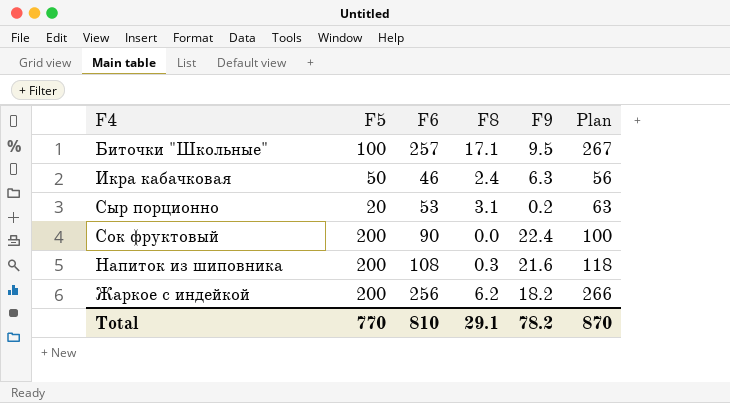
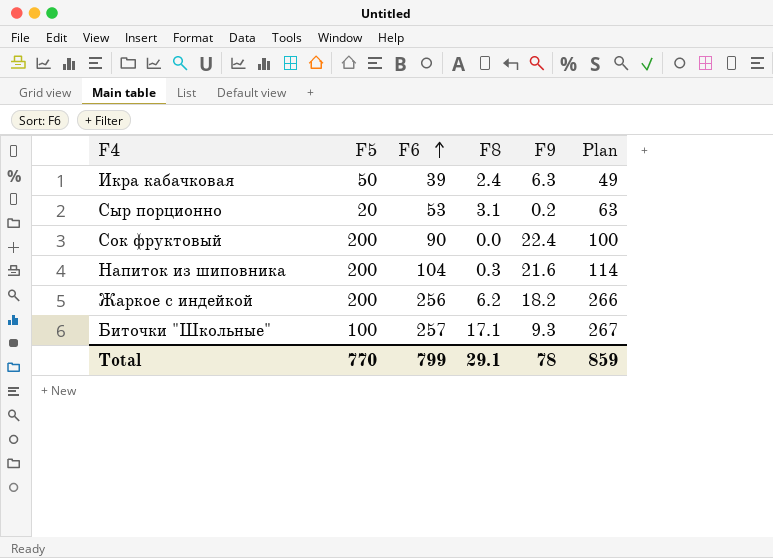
row order: none -> F6 ascending
Икра кабачковая | F6: 46 -> 39
Икра кабачковая | Plan: 56 -> 49
Напиток из шиповника | F6: 108 -> 104
Напиток из шиповника | Plan: 118 -> 114
Биточки "Школьные" | F9: 9.5 -> 9.3
Total | F6: 810 -> 799
Total | F9: 78.2 -> 78
Total | Plan: 870 -> 859

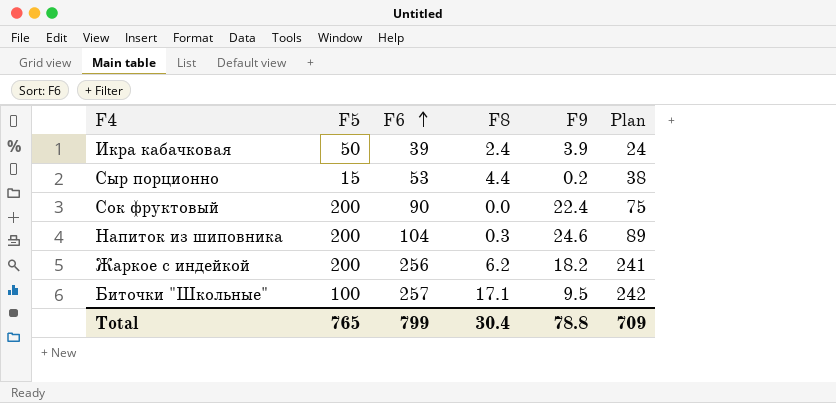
column Plan | formula: [F6] + 10 -> [F6] - 15
Икра кабачковая | F9: 6.3 -> 3.9
Сыр порционно | F5: 20 -> 15
Сыр порционно | F8: 3.1 -> 4.4
Напиток из шиповника | F9: 21.6 -> 24.6
Биточки "Школьные" | F9: 9.3 -> 9.5
Total | F5: 770 -> 765
Total | F8: 29.1 -> 30.4
Total | F9: 78 -> 78.8
Total | Plan: 859 -> 709

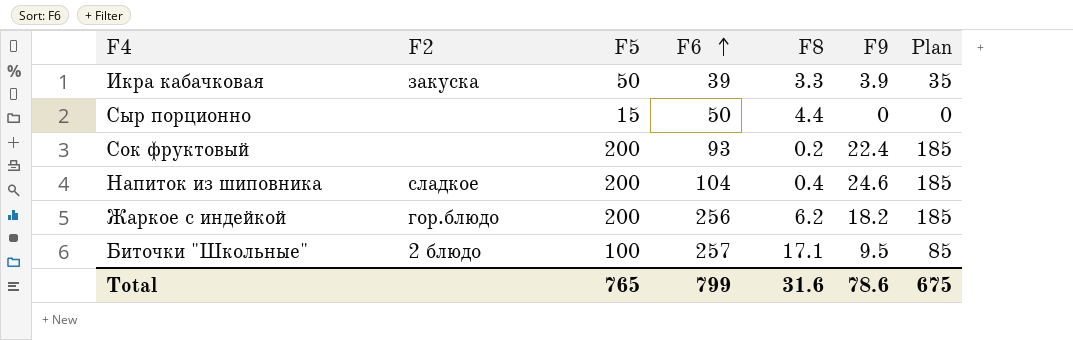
column F2 | position: none -> 2
column Plan | formula: [F6] - 15 -> [F5] - 15
Икра кабачковая | F8: 2.4 -> 3.3
Сыр порционно | F6: 53 -> 50
Сыр порционно | F9: 0.2 -> 0
Сок фруктовый | F6: 90 -> 93
Сок фруктовый | F8: 0.0 -> 0.2
Напиток из шиповника | F8: 0.3 -> 0.4
Total | F8: 30.4 -> 31.6
Total | F9: 78.8 -> 78.6
Total | Plan: 709 -> 675

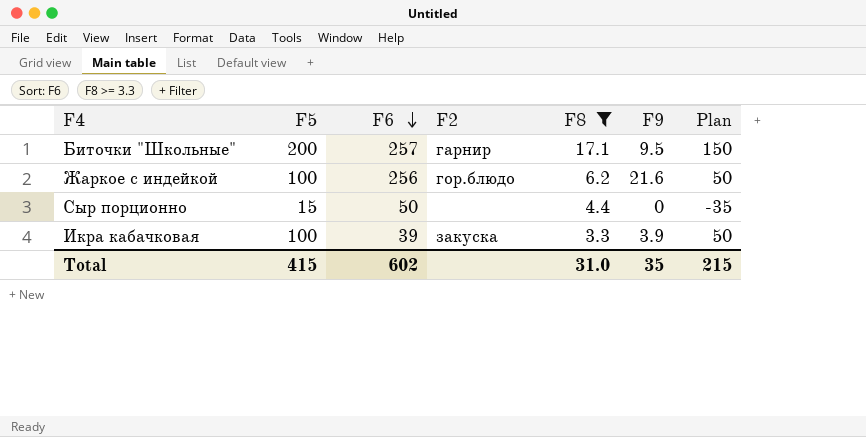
filter: none -> F8 >= 3.3
row order: F6 ascending -> F6 descending
column F2 | position: 2 -> 4
column Plan | formula: [F5] - 15 -> [F5] - 50
Биточки "Школьные" | F5: 100 -> 200
Биточки "Школьные" | F2: 2 блюдо -> гарнир
Жаркое с индейкой | F5: 200 -> 100
Жаркое с индейкой | F9: 18.2 -> 21.6
Икра кабачковая | F5: 50 -> 100
Total | F5: 765 -> 415
Total | F6: 799 -> 602
Total | F8: 31.6 -> 31.0
Total | F9: 78.6 -> 35
Total | Plan: 675 -> 215

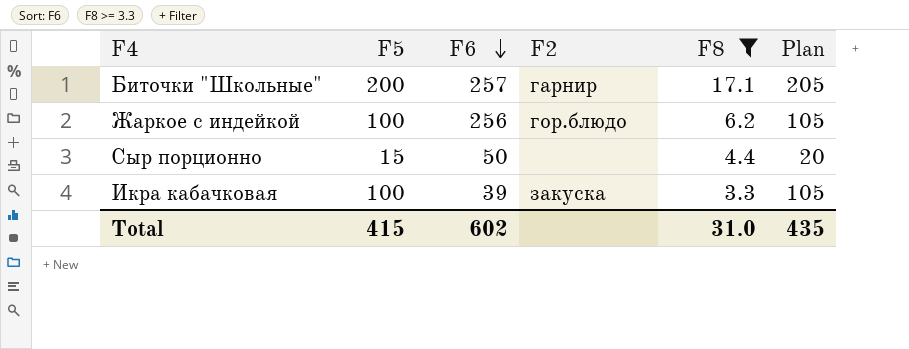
column F9 | position: 6 -> none
column Plan | formula: [F5] - 50 -> [F5] + 5
Total | Plan: 215 -> 435

